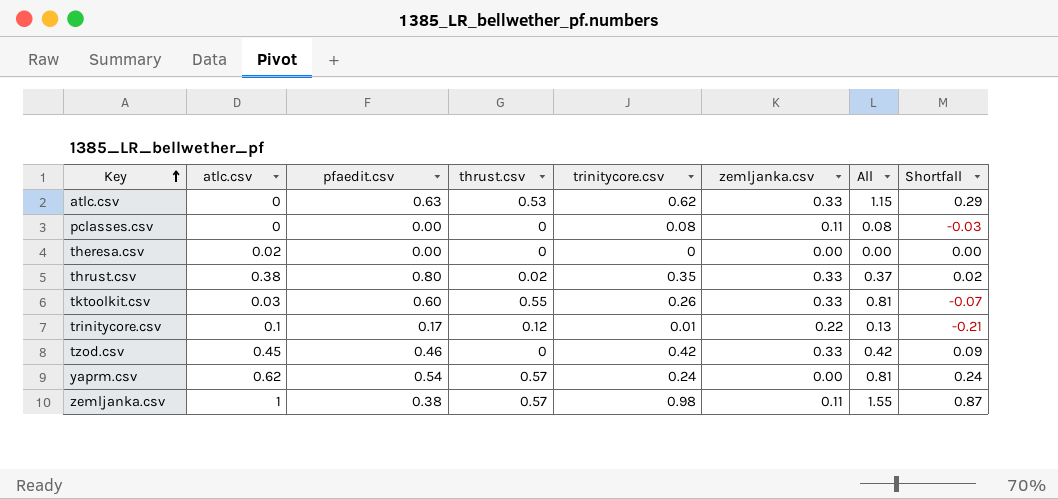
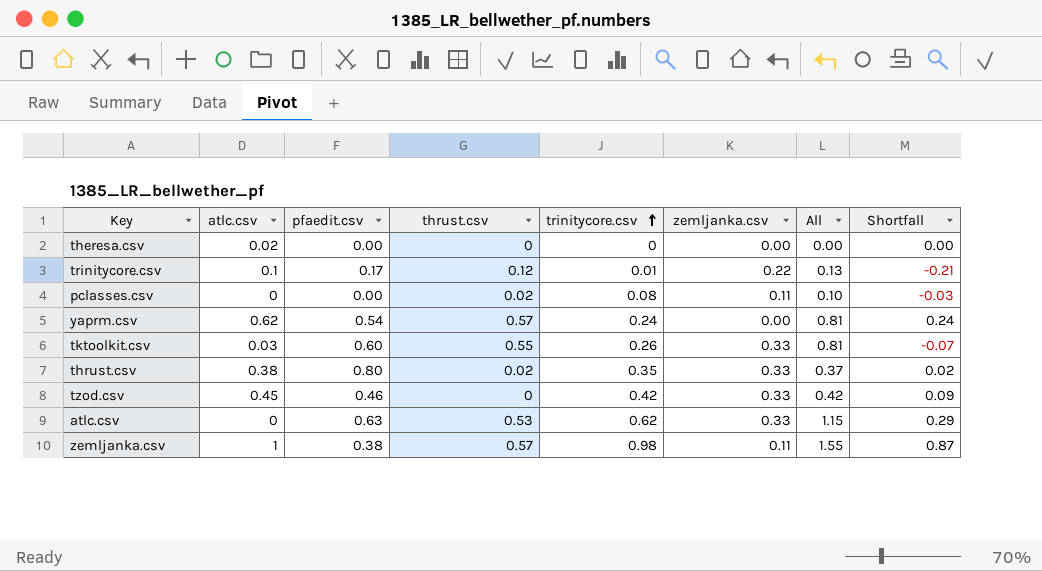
row order: Key ascending -> trinitycore.csv ascending
pclasses.csv | thrust.csv: 0 -> 0.02
pclasses.csv | All: 0.08 -> 0.10

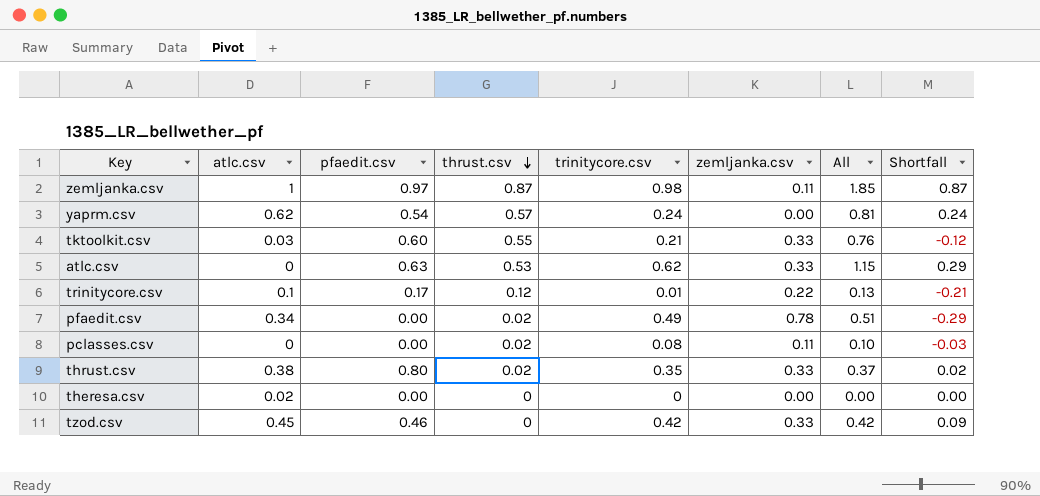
row order: trinitycore.csv ascending -> thrust.csv descending
zemljanka.csv | pfaedit.csv: 0.38 -> 0.97
zemljanka.csv | thrust.csv: 0.57 -> 0.87
zemljanka.csv | All: 1.55 -> 1.85
tktoolkit.csv | trinitycore.csv: 0.26 -> 0.21
tktoolkit.csv | All: 0.81 -> 0.76
tktoolkit.csv | Shortfall: -0.07 -> -0.12
row pfaedit.csv: none -> 0.34 | 0.00 | 0.02 | 0.49 | 0.78 | 0.51 | -0.29

